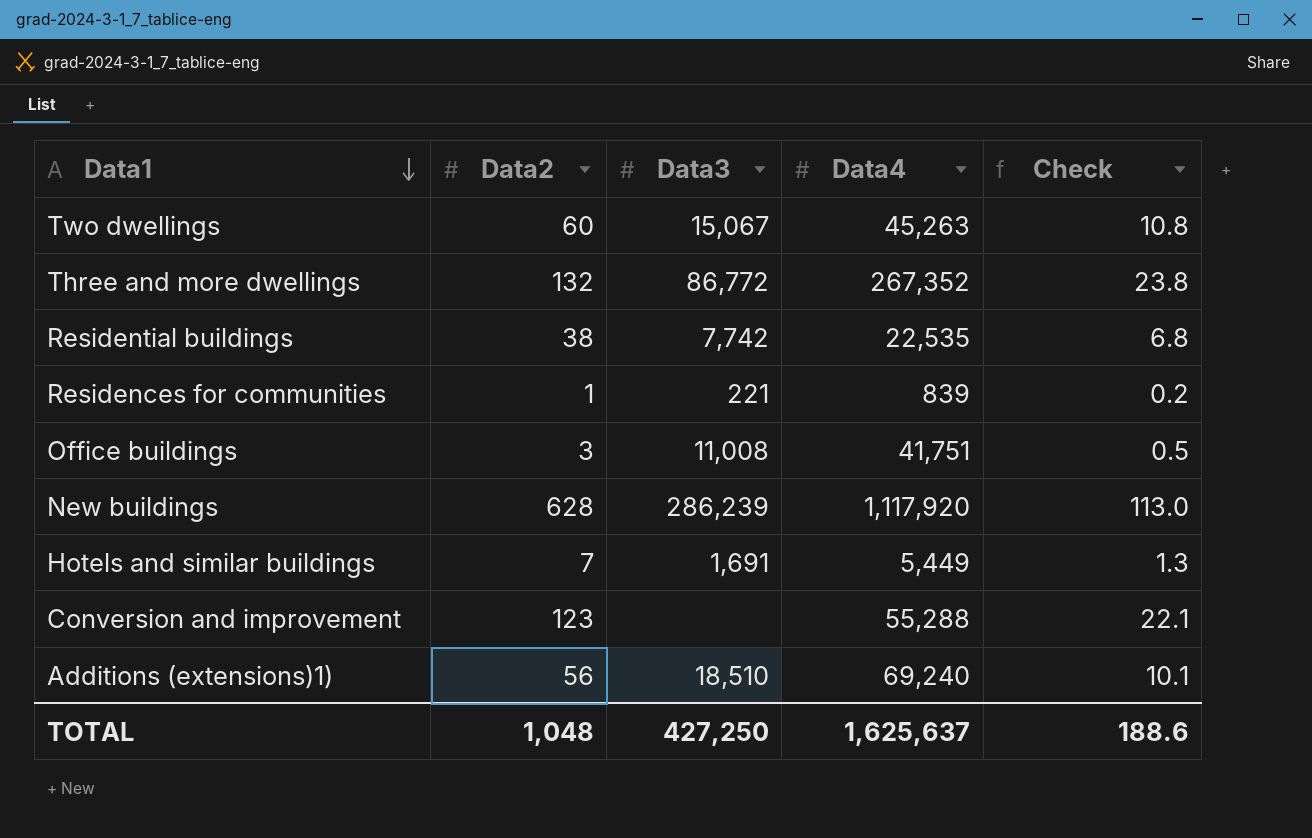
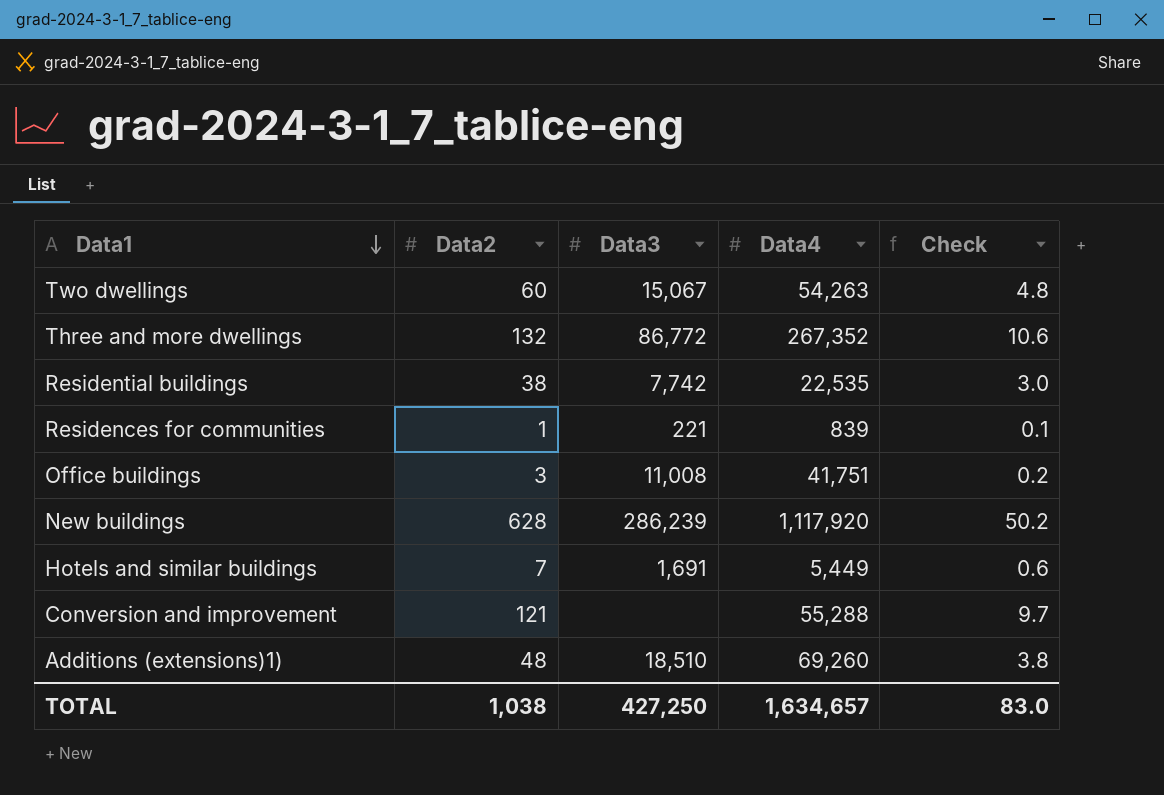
column Check | formula: [Data2] * 0.18 -> [Data2] * 0.08
Two dwellings | Data4: 45,263 -> 54,263
Conversion and improvement | Data2: 123 -> 121
Additions (extensions)1) | Data2: 56 -> 48
Additions (extensions)1) | Data4: 69,240 -> 69,260
TOTAL | Data2: 1,048 -> 1,038
TOTAL | Data4: 1,625,637 -> 1,634,657
TOTAL | Check: 188.6 -> 83.0

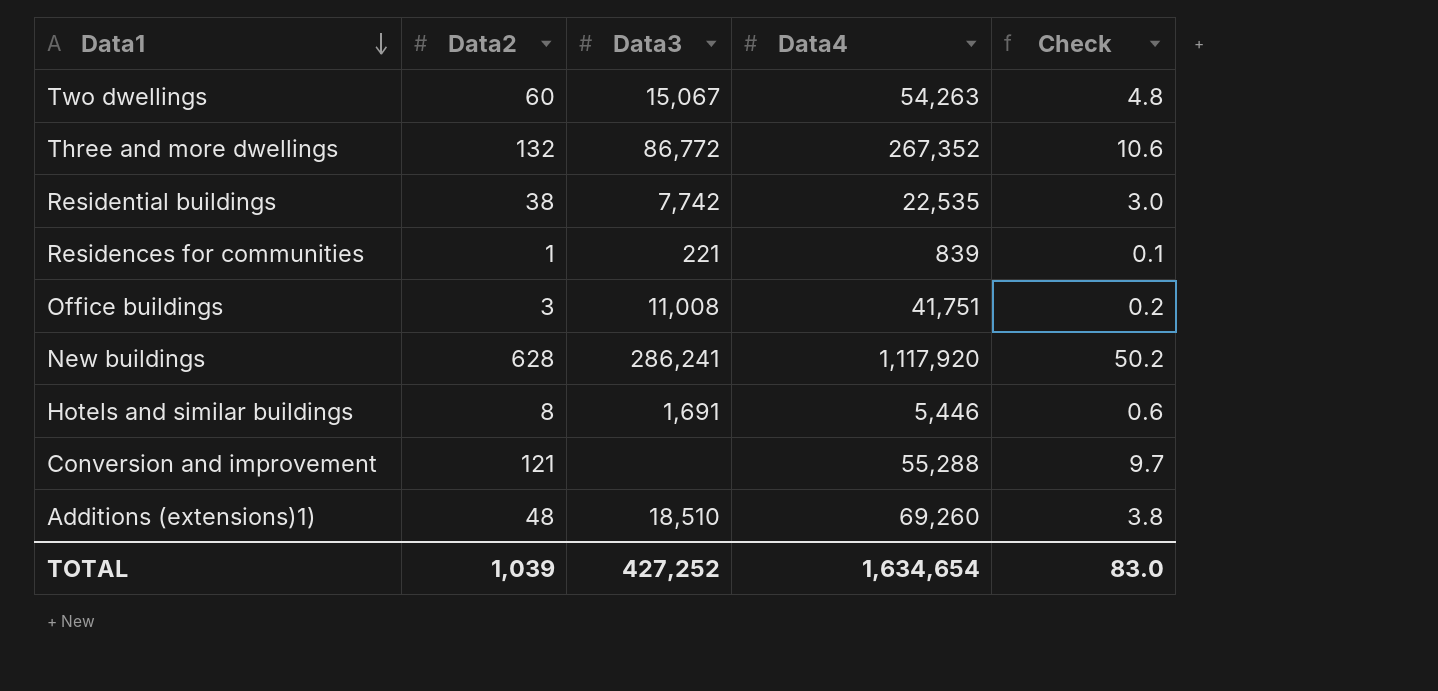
New buildings | Data3: 286,239 -> 286,241
Hotels and similar buildings | Data2: 7 -> 8
Hotels and similar buildings | Data4: 5,449 -> 5,446
TOTAL | Data2: 1,038 -> 1,039
TOTAL | Data3: 427,250 -> 427,252
TOTAL | Data4: 1,634,657 -> 1,634,654

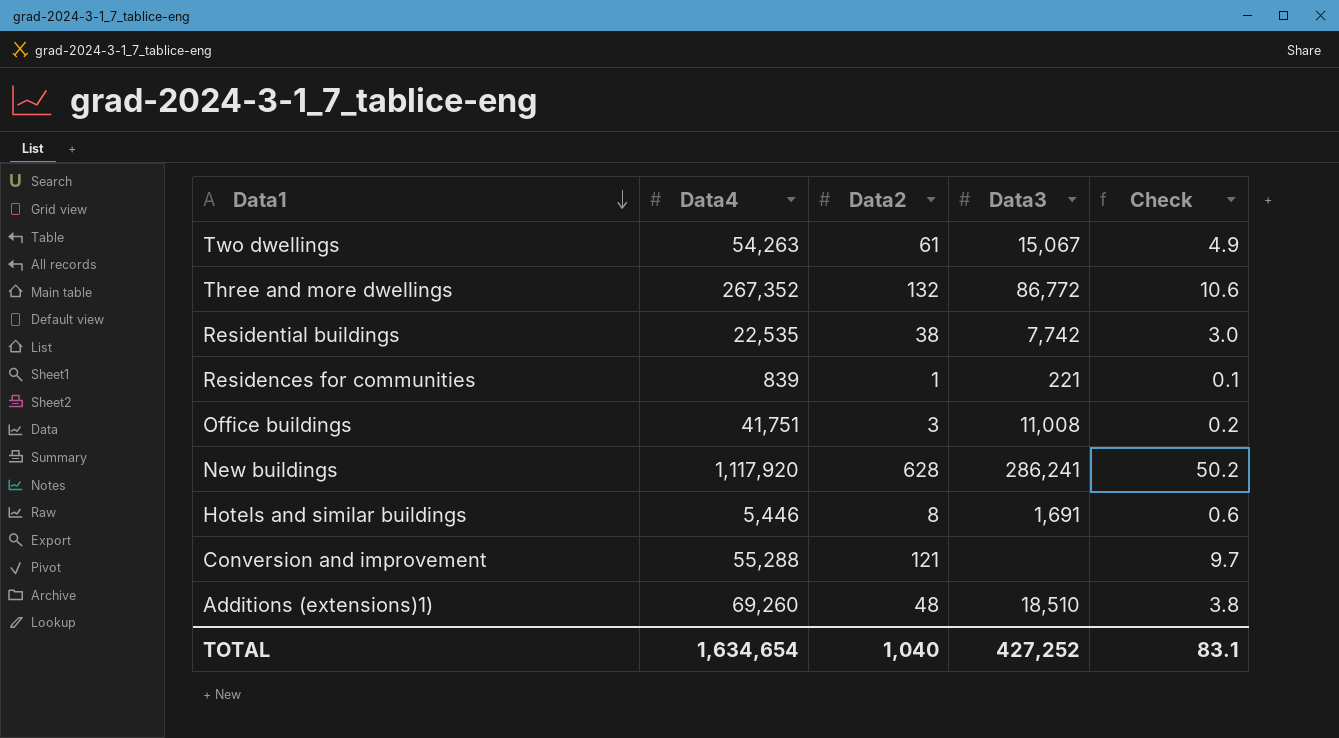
column Data4 | position: 4 -> 2
Two dwellings | Data2: 60 -> 61
Two dwellings | Check: 4.8 -> 4.9
TOTAL | Data2: 1,039 -> 1,040
TOTAL | Check: 83.0 -> 83.1

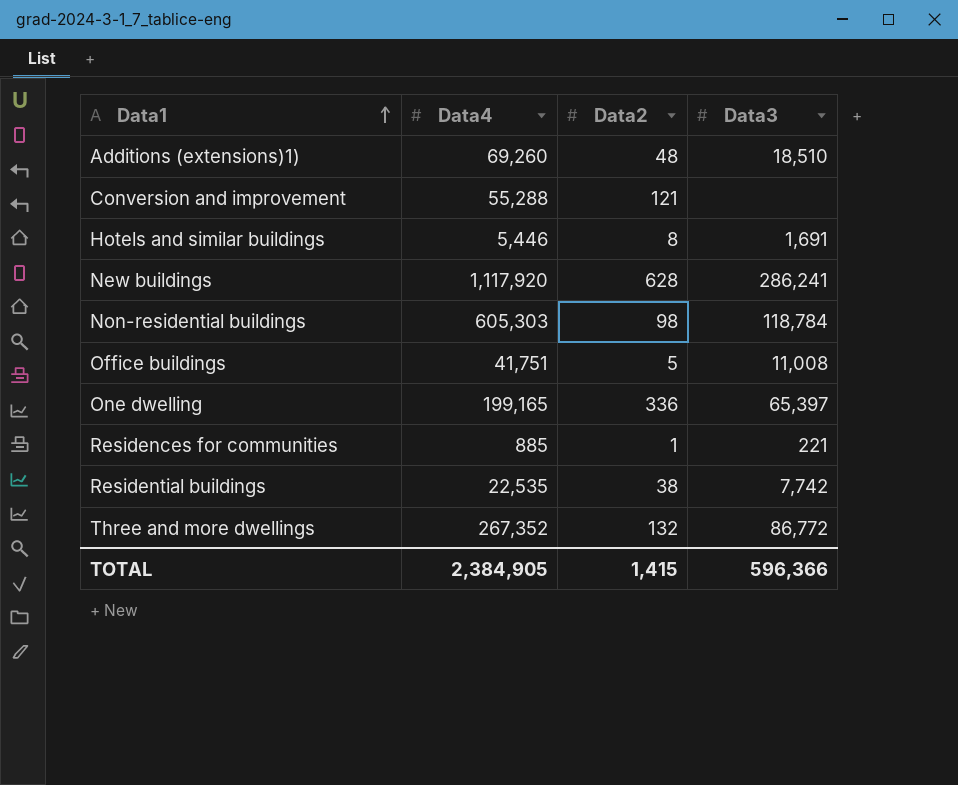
row order: Data1 descending -> Data1 ascending
column Check | formula: [Data2] * 0.08 -> none
row Two dwellings: 54,263 | 61 | 15,067 | 4.9 -> none
row Non-residential buildings: none -> 605,303 | 98 | 118,784
Office buildings | Data2: 3 -> 5
row One dwelling: none -> 199,165 | 336 | 65,397
Residences for communities | Data4: 839 -> 885
TOTAL | Data4: 1,634,654 -> 2,384,905
TOTAL | Data2: 1,040 -> 1,415
TOTAL | Data3: 427,252 -> 596,366

